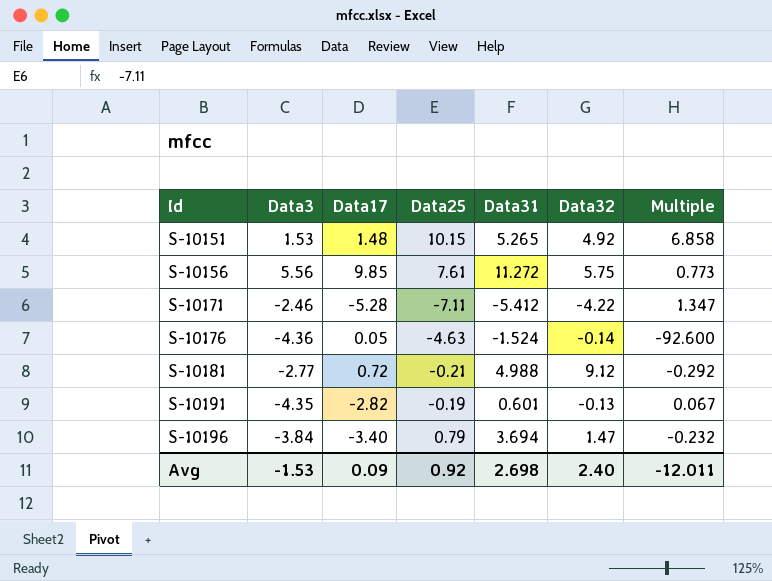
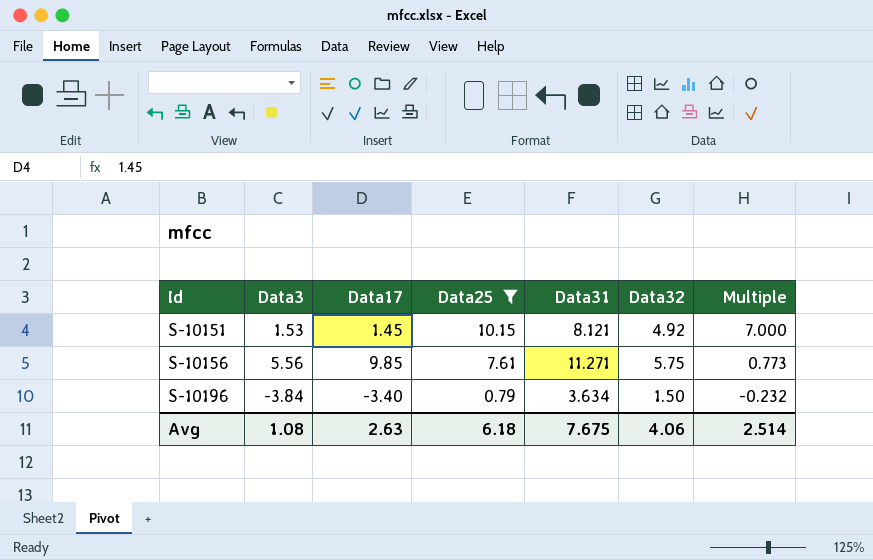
filter: none -> Data25 >= 0.79
S-10151 | Data17: 1.48 -> 1.45
S-10151 | Data31: 5.265 -> 8.121
S-10151 | Multiple: 6.858 -> 7.000
S-10156 | Data31: 11.272 -> 11.271
S-10196 | Data31: 3.694 -> 3.634
S-10196 | Data32: 1.47 -> 1.50
Avg | Data3: -1.53 -> 1.08
Avg | Data17: 0.09 -> 2.63
Avg | Data25: 0.92 -> 6.18
Avg | Data31: 2.698 -> 7.675
Avg | Data32: 2.40 -> 4.06
Avg | Multiple: -12.011 -> 2.514

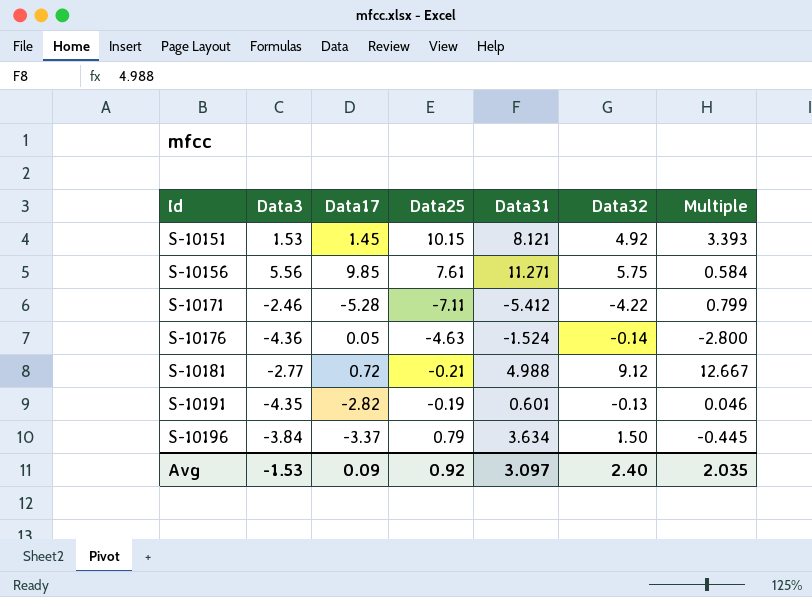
filter: Data25 >= 0.79 -> none
column Multiple | formula: [Data25] / [Data17] -> [Data32] / [Data17]
S-10196 | Data17: -3.40 -> -3.37
Avg | Data3: 1.08 -> -1.53
Avg | Data17: 2.63 -> 0.09
Avg | Data25: 6.18 -> 0.92
Avg | Data31: 7.675 -> 3.097
Avg | Data32: 4.06 -> 2.40
Avg | Multiple: 2.514 -> 2.035

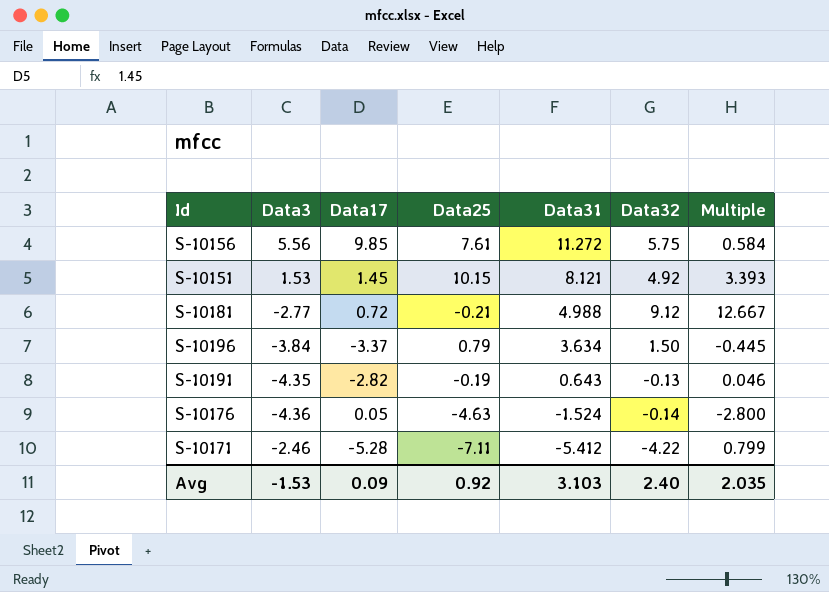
row order: Id ascending -> Data31 descending
S-10156 | Data31: 11.271 -> 11.272
S-10191 | Data31: 0.601 -> 0.643
Avg | Data31: 3.097 -> 3.103

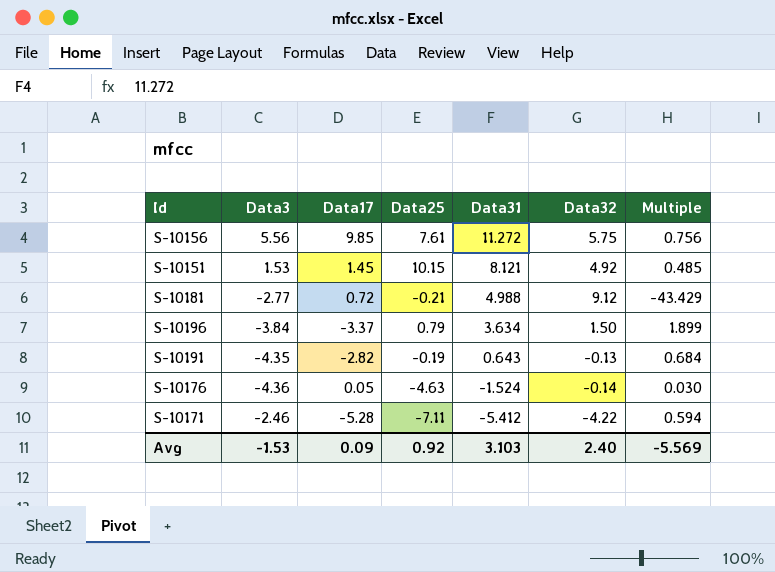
column Multiple | formula: [Data32] / [Data17] -> [Data32] / [Data25]
Avg | Multiple: 2.035 -> -5.569

